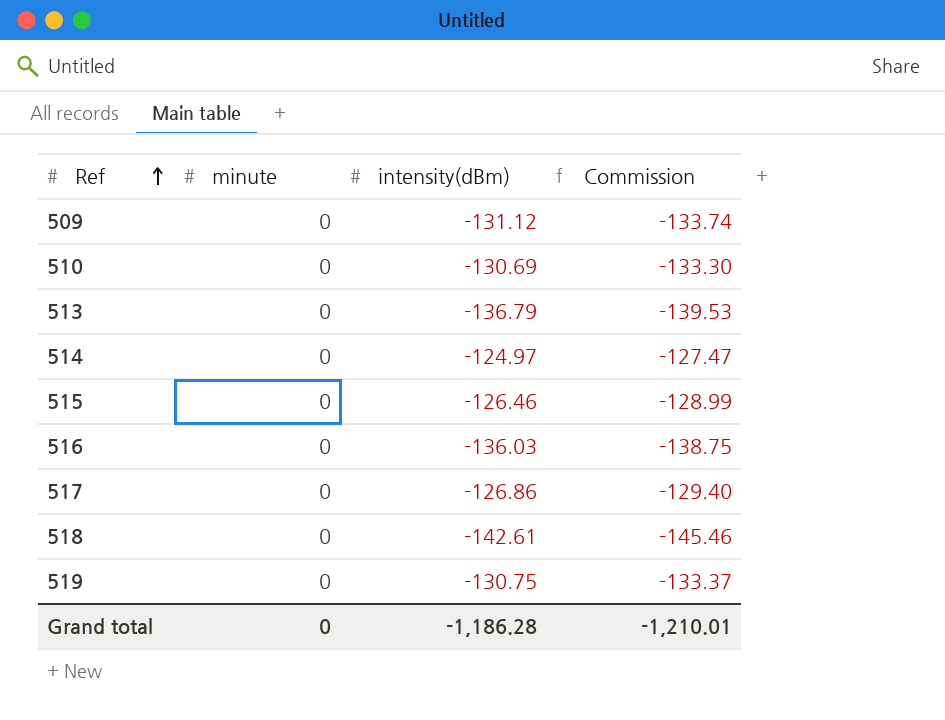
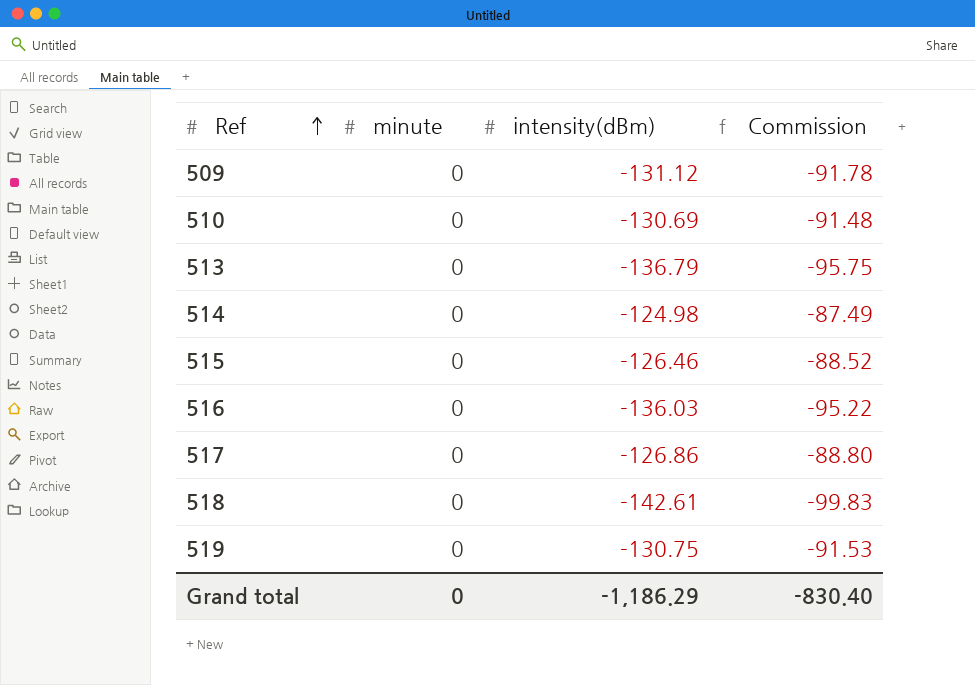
column Commission | formula: [intensity(dBm)] * 1.02 -> [intensity(dBm)] * 0.7
514 | intensity(dBm): -124.97 -> -124.98
Grand total | intensity(dBm): -1,186.28 -> -1,186.29
Grand total | Commission: -1,210.01 -> -830.40

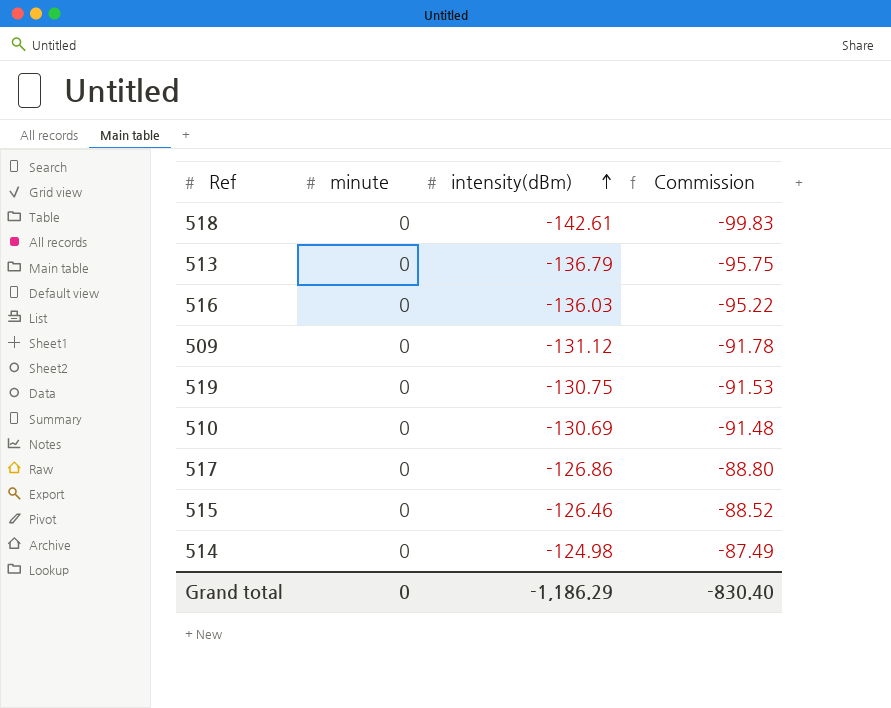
row order: Ref ascending -> intensity(dBm) ascending

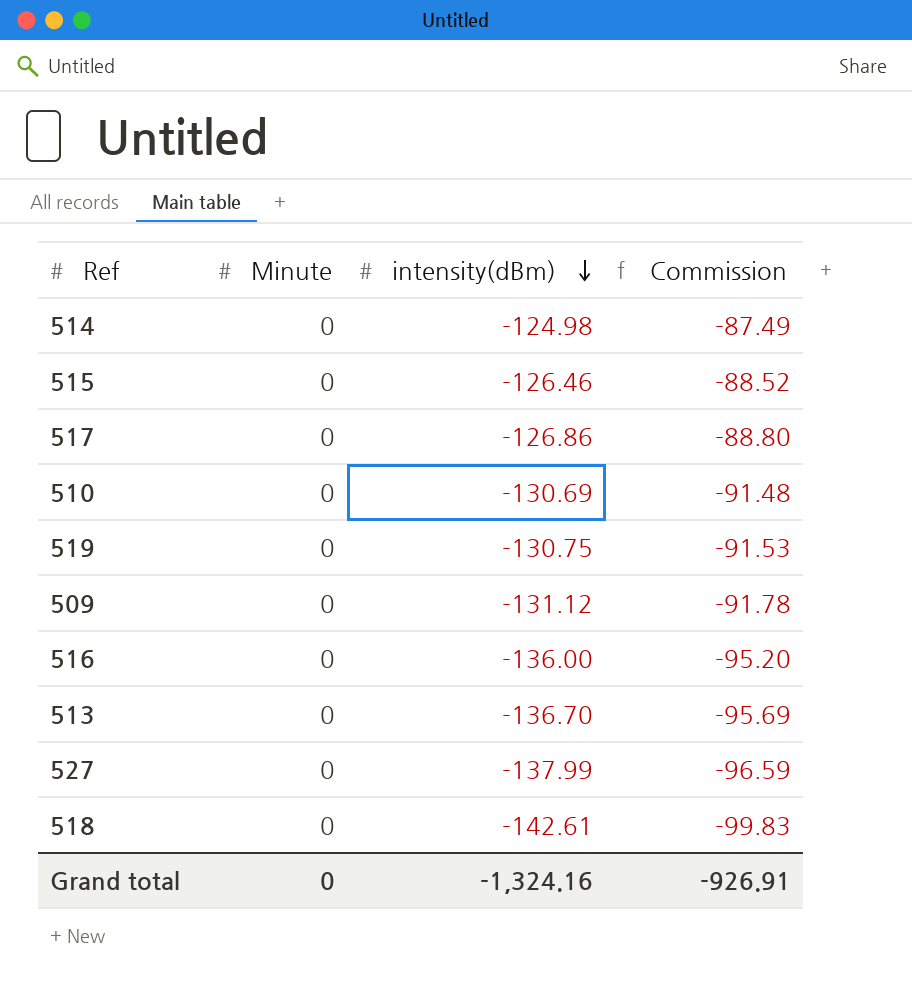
row order: intensity(dBm) ascending -> intensity(dBm) descending
column name: minute -> Minute
516 | intensity(dBm): -136.03 -> -136.00
516 | Commission: -95.22 -> -95.20
513 | intensity(dBm): -136.79 -> -136.70
513 | Commission: -95.75 -> -95.69
row 527: none -> 0 | -137.99 | -96.59
Grand total | intensity(dBm): -1,186.29 -> -1,324.16
Grand total | Commission: -830.40 -> -926.91

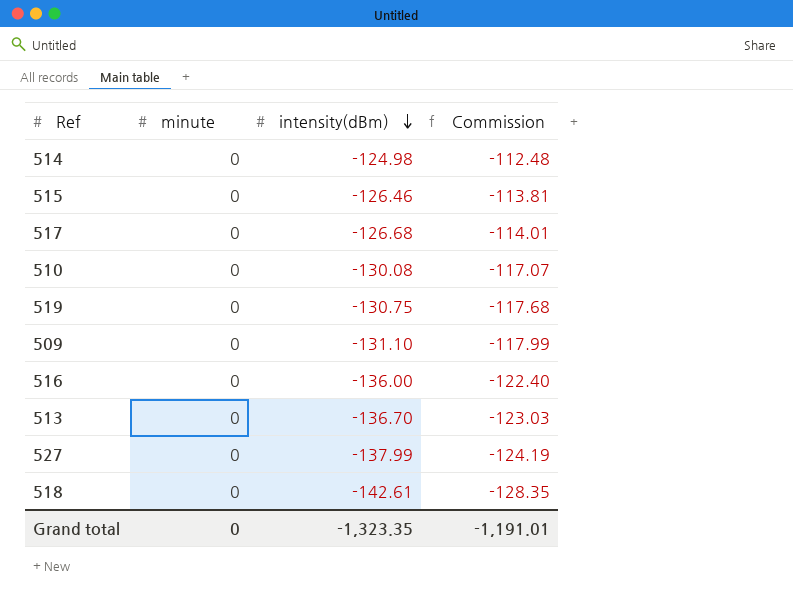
column name: Minute -> minute
column Commission | formula: [intensity(dBm)] * 0.7 -> [intensity(dBm)] * 0.9
517 | intensity(dBm): -126.86 -> -126.68
510 | intensity(dBm): -130.69 -> -130.08
509 | intensity(dBm): -131.12 -> -131.10
Grand total | intensity(dBm): -1,324.16 -> -1,323.35
Grand total | Commission: -926.91 -> -1,191.01

